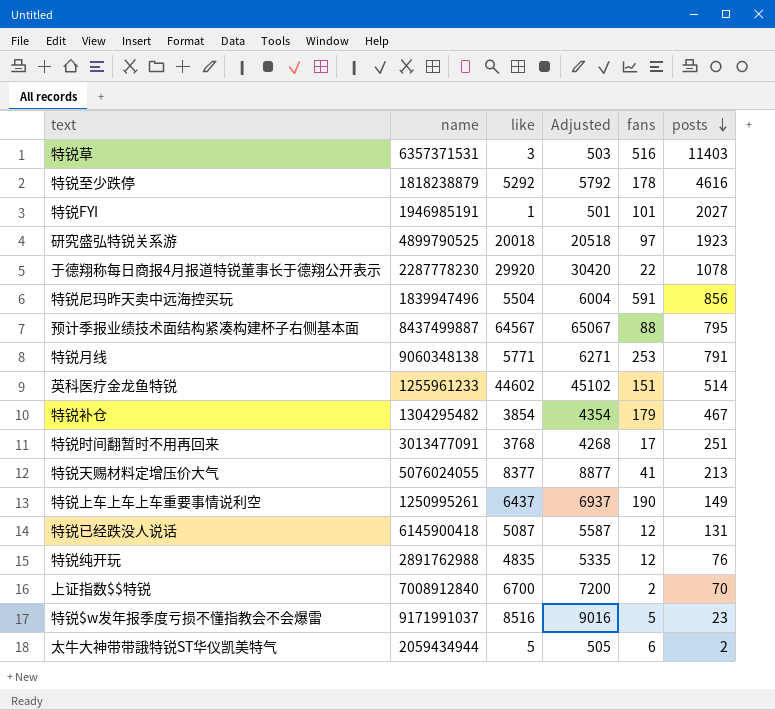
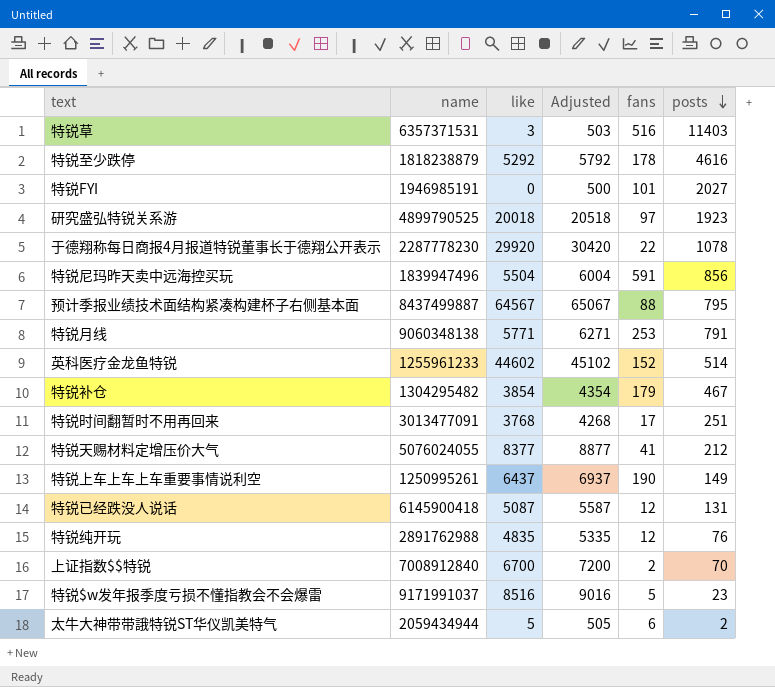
特锐FYI | like: 1 -> 0
特锐FYI | Adjusted: 501 -> 500
英科医疗金龙鱼特锐 | fans: 151 -> 152
特锐天赐材料定增压价大气 | posts: 213 -> 212

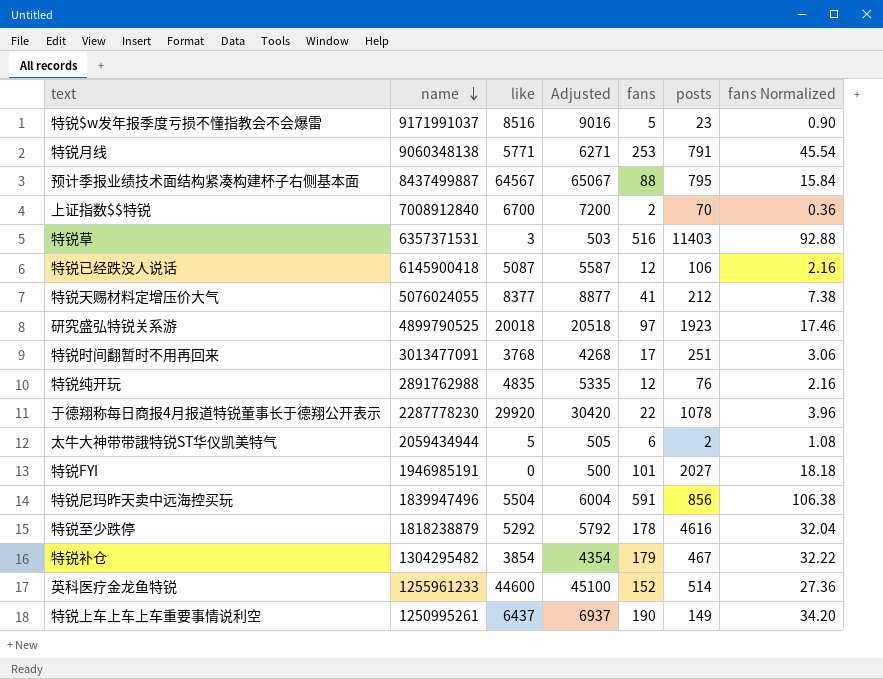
row order: posts descending -> name descending
column fans Normalized | formula: none -> [fans] * 0.18
特锐已经跌没人说话 | posts: 131 -> 106
英科医疗金龙鱼特锐 | like: 44602 -> 44600
英科医疗金龙鱼特锐 | Adjusted: 45102 -> 45100

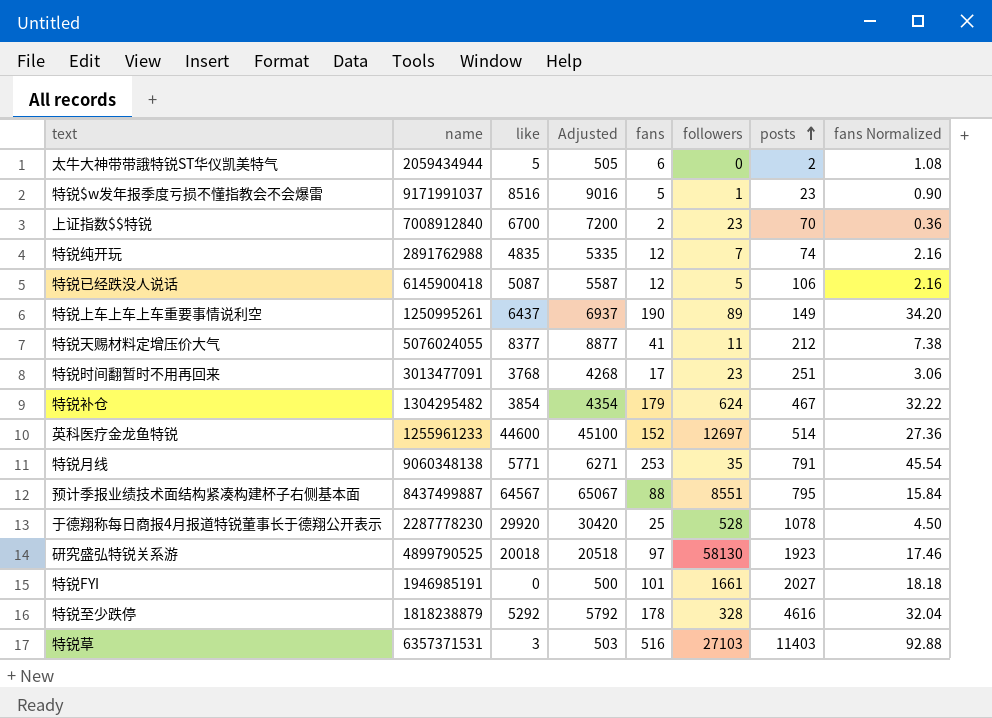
row order: name descending -> posts ascending
column followers | position: none -> 6
row 特锐尼玛昨天卖中远海控买玩: 1839947496 | 5504 | 6004 | 591 | 856 | 106.38 -> none
特锐纯开玩 | posts: 76 -> 74
于德翔称每日商报4月报道特锐董事长于德翔公开表示 | fans: 22 -> 25
于德翔称每日商报4月报道特锐董事长于德翔公开表示 | fans Normalized: 3.96 -> 4.50

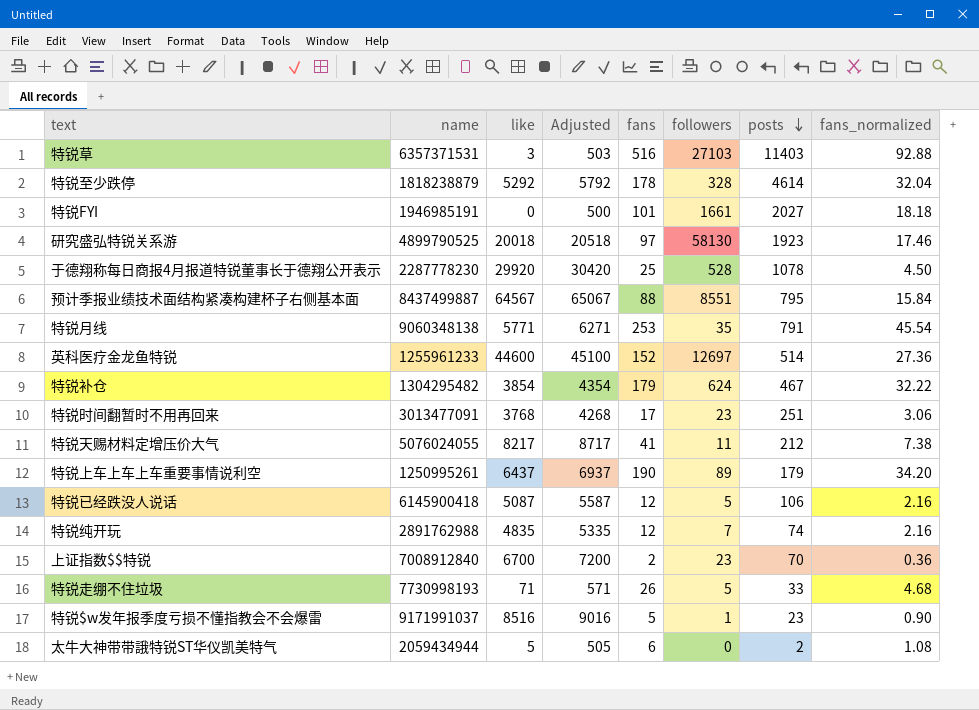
row order: posts ascending -> posts descending
column name: fans Normalized -> fans_normalized
特锐至少跌停 | posts: 4616 -> 4614
特锐天赐材料定增压价大气 | like: 8377 -> 8217
特锐天赐材料定增压价大气 | Adjusted: 8877 -> 8717
特锐上车上车上车重要事情说利空 | posts: 149 -> 179
row 特锐走绷不住垃圾: none -> 7730998193 | 71 | 571 | 26 | 5 | 33 | 4.68

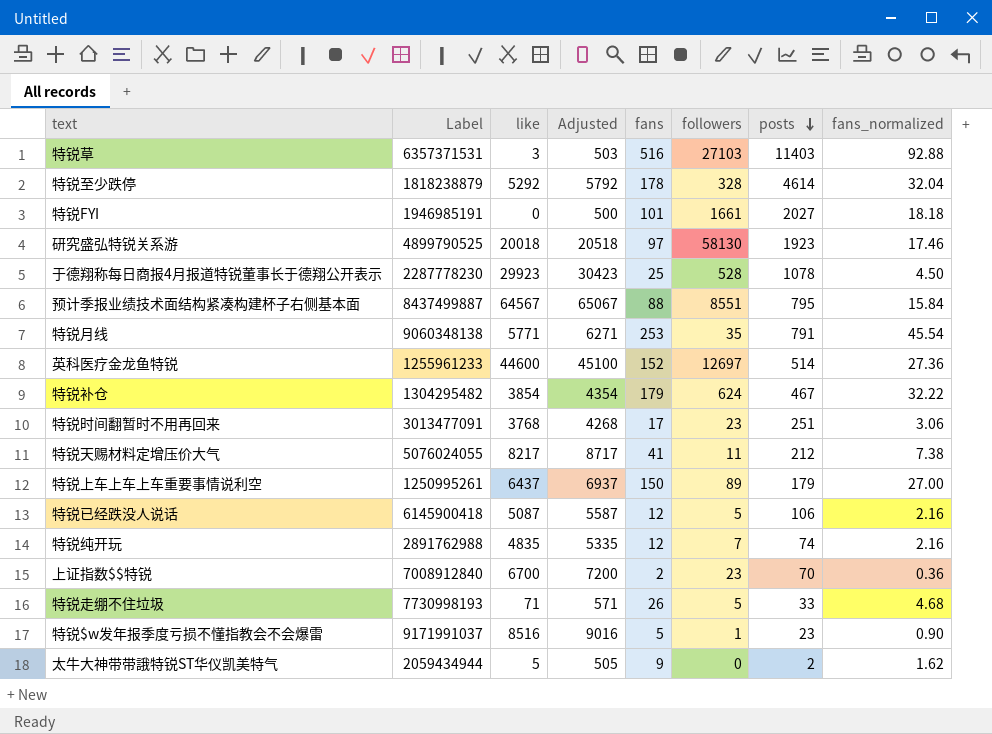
column name: name -> Label
于德翔称每日商报4月报道特锐董事长于德翔公开表示 | like: 29920 -> 29923
于德翔称每日商报4月报道特锐董事长于德翔公开表示 | Adjusted: 30420 -> 30423
特锐上车上车上车重要事情说利空 | fans: 190 -> 150
特锐上车上车上车重要事情说利空 | fans_normalized: 34.20 -> 27.00
太牛大神带带誐特锐ST华仪凯美特气 | fans: 6 -> 9
太牛大神带带誐特锐ST华仪凯美特气 | fans_normalized: 1.08 -> 1.62

